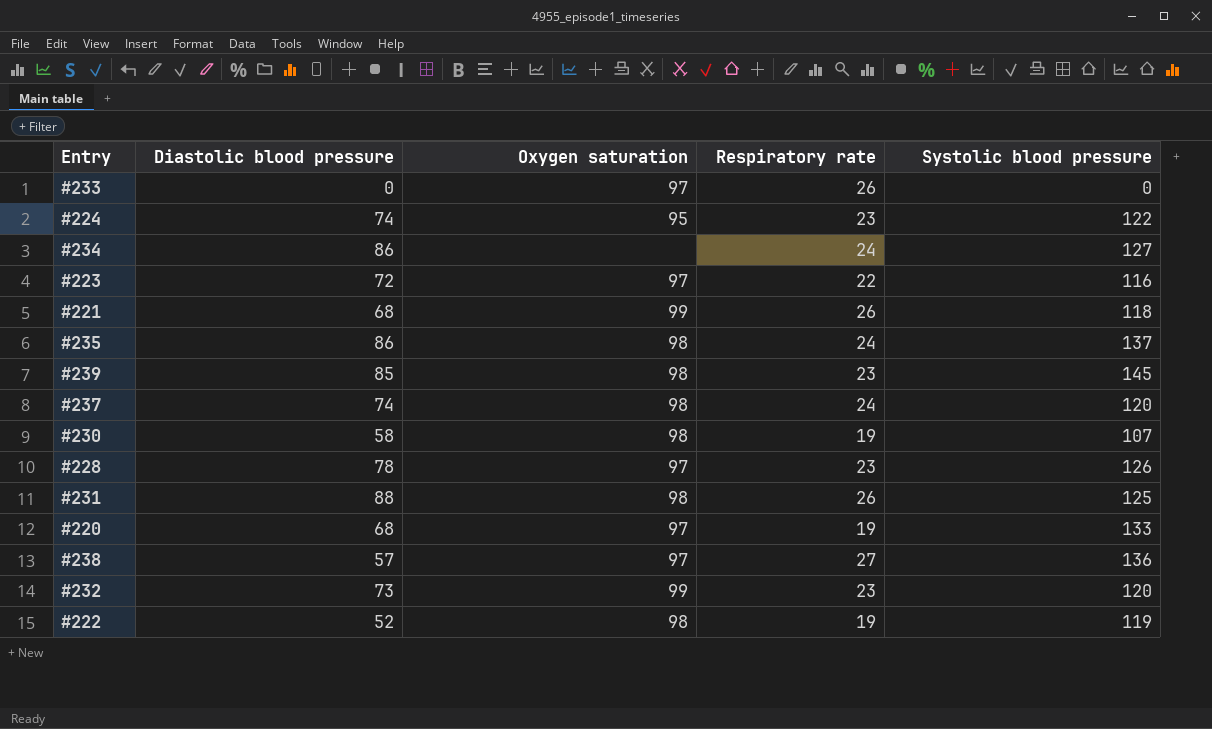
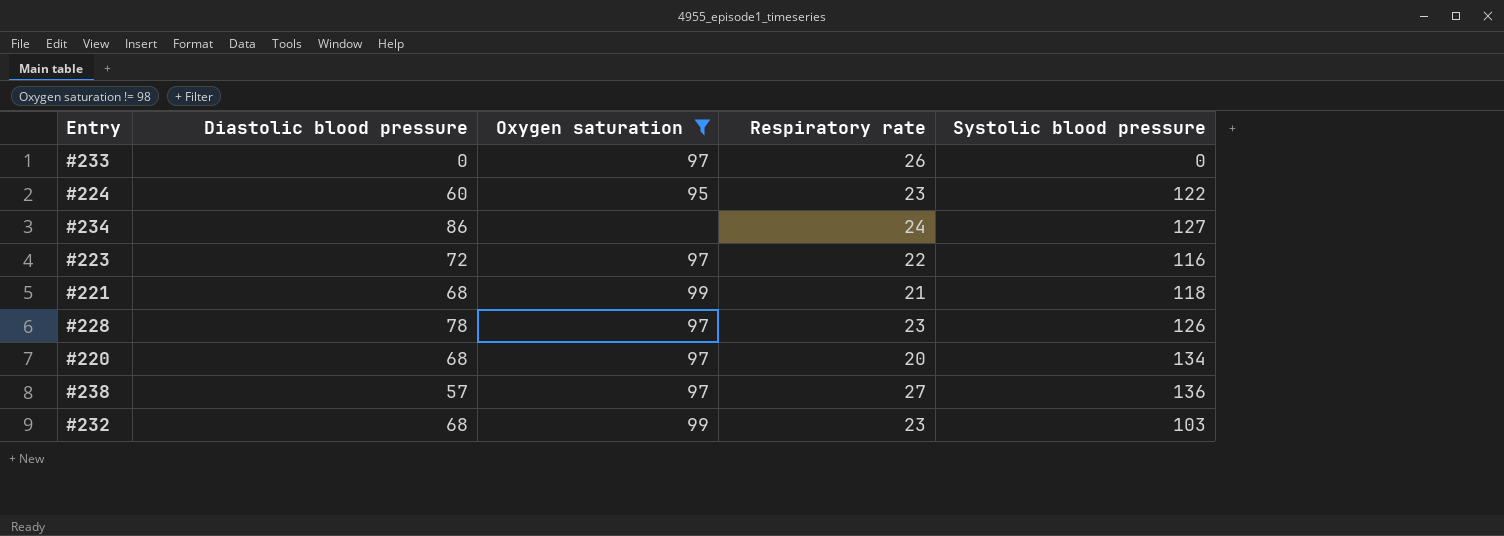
filter: none -> Oxygen saturation != 98
#224 | Diastolic blood pressure: 74 -> 60
#221 | Respiratory rate: 26 -> 21
#220 | Respiratory rate: 19 -> 20
#220 | Systolic blood pressure: 133 -> 134
#232 | Diastolic blood pressure: 73 -> 68
#232 | Systolic blood pressure: 120 -> 103

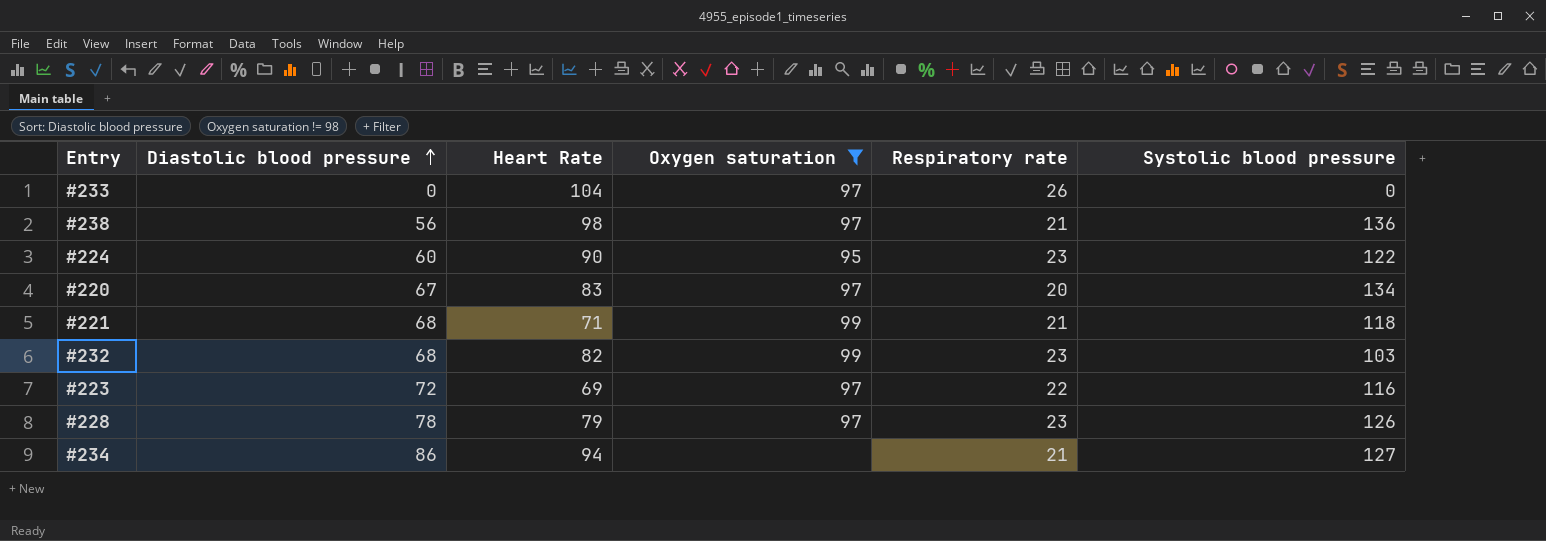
row order: none -> Diastolic blood pressure ascending
column Heart Rate | position: none -> 3
#238 | Diastolic blood pressure: 57 -> 56
#238 | Respiratory rate: 27 -> 21
#220 | Diastolic blood pressure: 68 -> 67
#234 | Respiratory rate: 24 -> 21

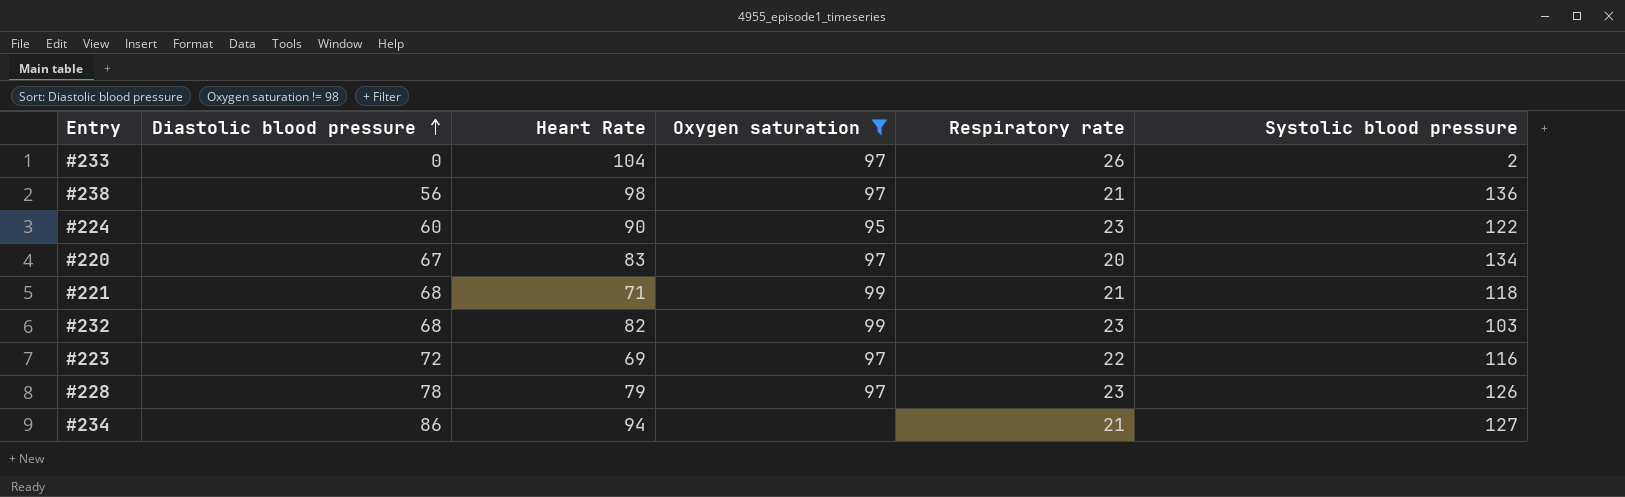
#233 | Systolic blood pressure: 0 -> 2

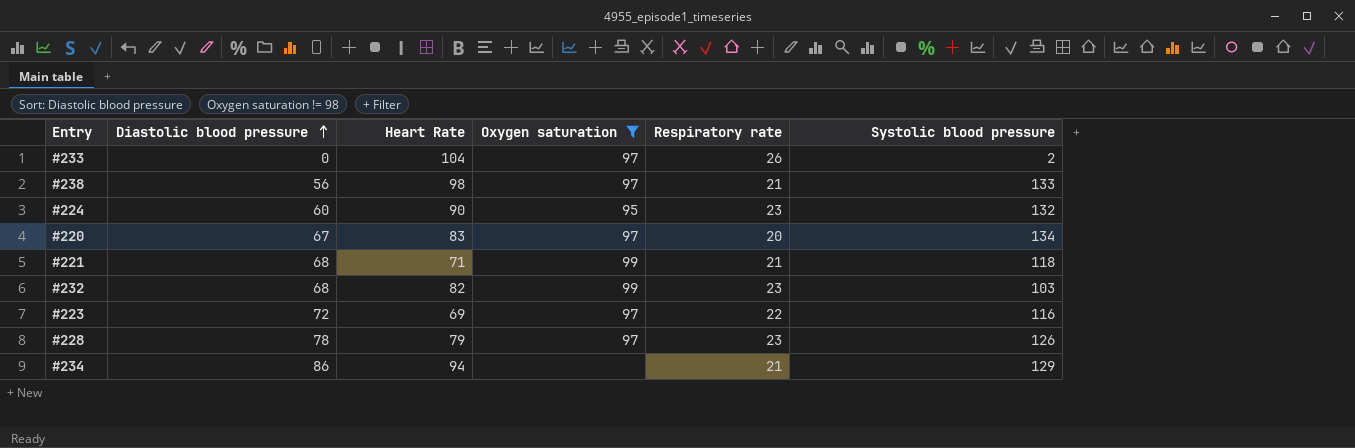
#238 | Systolic blood pressure: 136 -> 133
#224 | Systolic blood pressure: 122 -> 132
#234 | Systolic blood pressure: 127 -> 129

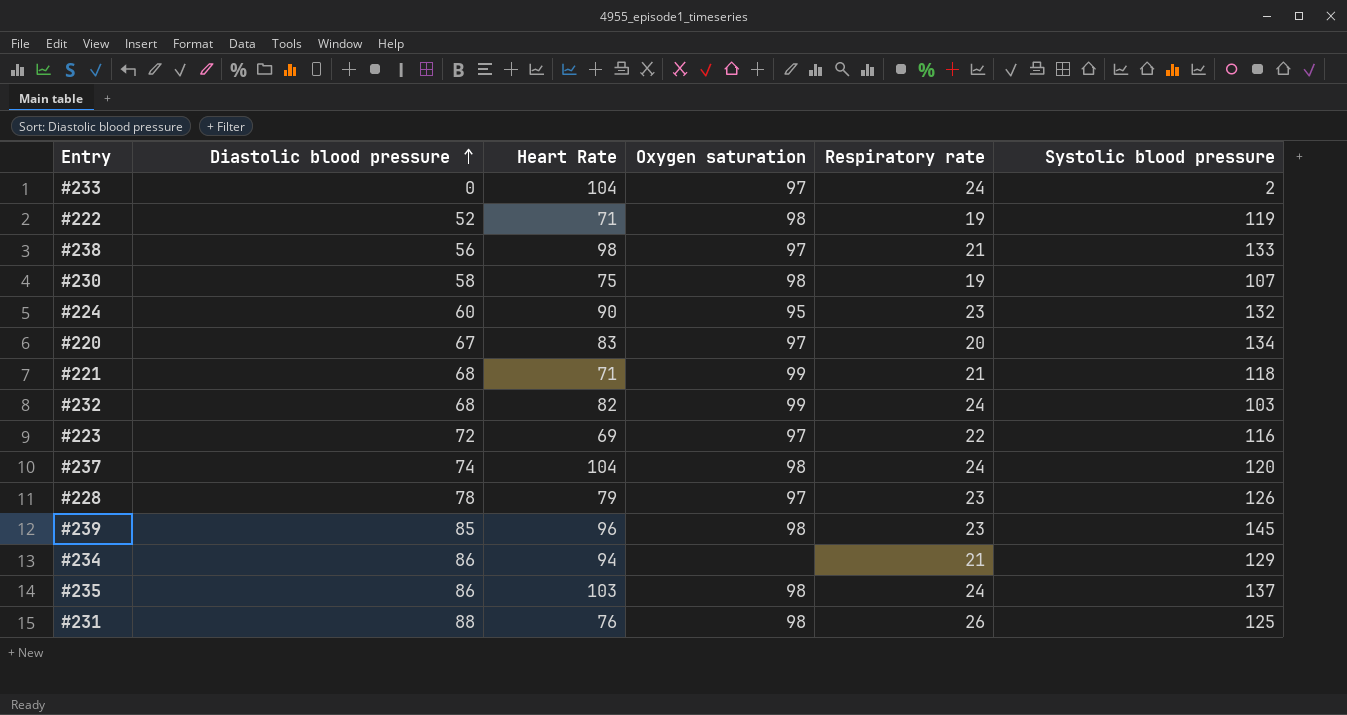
filter: Oxygen saturation != 98 -> none
#233 | Respiratory rate: 26 -> 24
#232 | Respiratory rate: 23 -> 24

